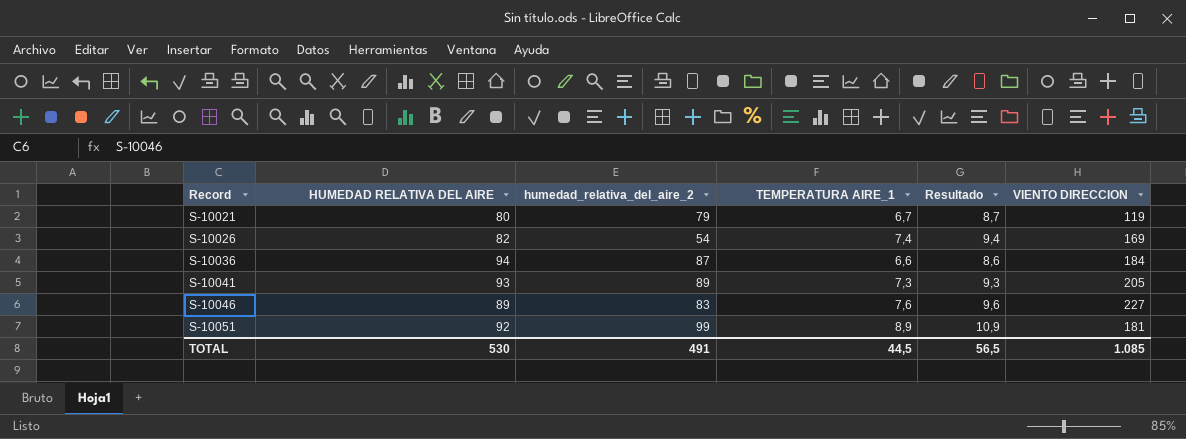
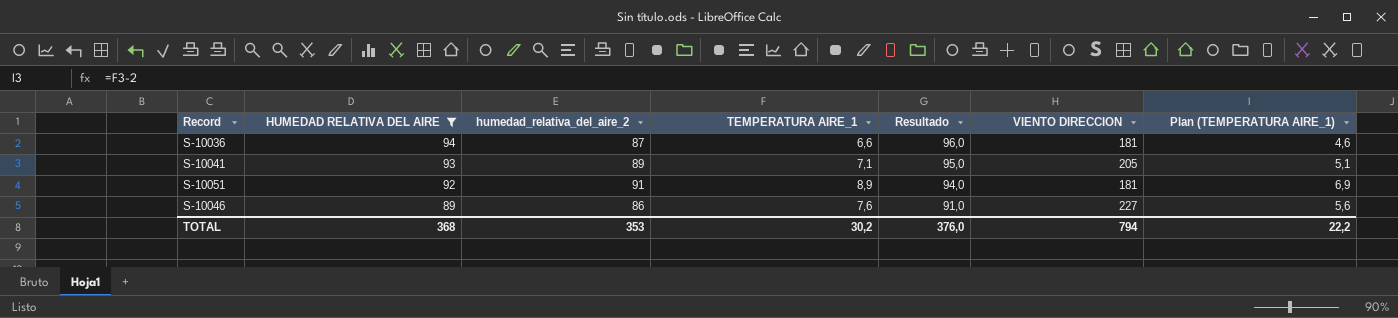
filter: none -> HUMEDAD RELATIVA DEL AIRE >= 89
row order: Record ascending -> HUMEDAD RELATIVA DEL AIRE descending
column Resultado | formula: [TEMPERATURA AIRE_1] + 2 -> [HUMEDAD RELATIVA DEL AIRE] + 2
column Plan (TEMPERATURA AIRE_1) | formula: none -> [TEMPERATURA AIRE_1] - 2
S-10036 | VIENTO DIRECCION: 184 -> 181
S-10041 | TEMPERATURA AIRE_1: 7,3 -> 7,1
S-10051 | humedad_relativa_del_aire_2: 99 -> 91
S-10046 | humedad_relativa_del_aire_2: 83 -> 86
TOTAL | HUMEDAD RELATIVA DEL AIRE: 530 -> 368
TOTAL | humedad_relativa_del_aire_2: 491 -> 353
TOTAL | TEMPERATURA AIRE_1: 44,5 -> 30,2
TOTAL | Resultado: 56,5 -> 376,0
TOTAL | VIENTO DIRECCION: 1.085 -> 794

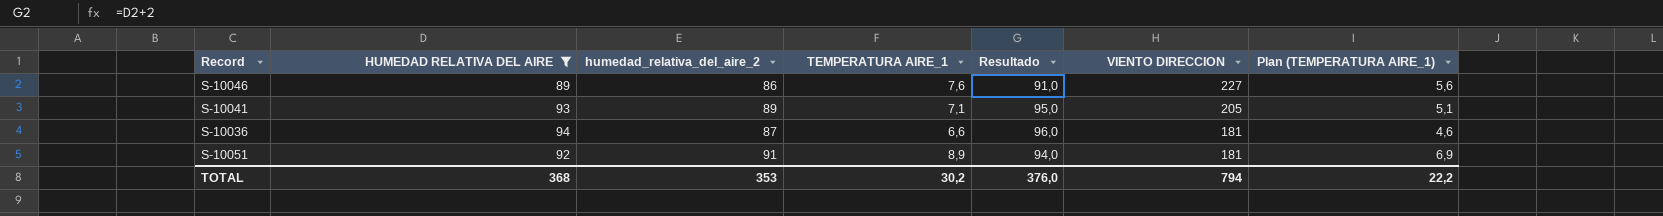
row order: HUMEDAD RELATIVA DEL AIRE descending -> VIENTO DIRECCION descending

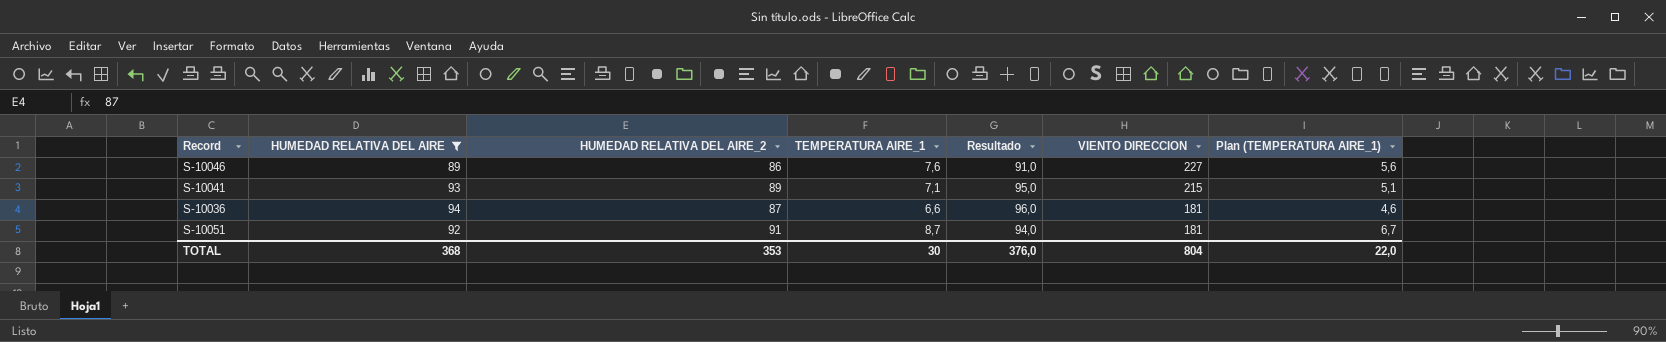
column name: humedad_relativa_del_aire_2 -> HUMEDAD RELATIVA DEL AIRE_2
S-10041 | VIENTO DIRECCION: 205 -> 215
S-10051 | TEMPERATURA AIRE_1: 8,9 -> 8,7
S-10051 | Plan (TEMPERATURA AIRE_1): 6,9 -> 6,7
TOTAL | TEMPERATURA AIRE_1: 30,2 -> 30
TOTAL | VIENTO DIRECCION: 794 -> 804
TOTAL | Plan (TEMPERATURA AIRE_1): 22,2 -> 22,0

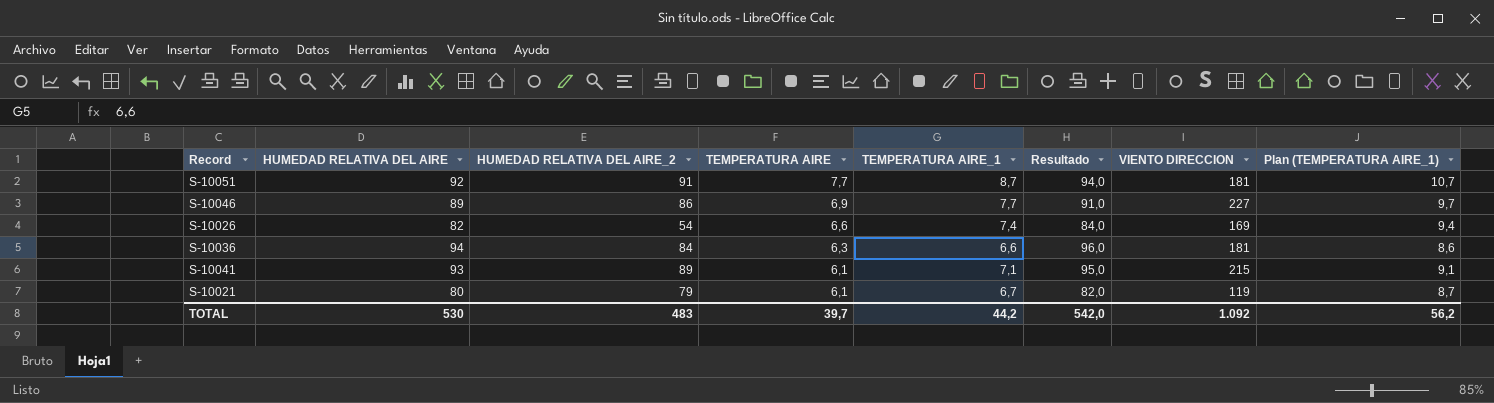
filter: HUMEDAD RELATIVA DEL AIRE >= 89 -> none
row order: VIENTO DIRECCION descending -> TEMPERATURA AIRE descending
column TEMPERATURA AIRE | position: none -> 4
column Plan (TEMPERATURA AIRE_1) | formula: [TEMPERATURA AIRE_1] - 2 -> [TEMPERATURA AIRE_1] + 2
S-10046 | TEMPERATURA AIRE_1: 7,6 -> 7,7
S-10036 | HUMEDAD RELATIVA DEL AIRE_2: 87 -> 84
TOTAL | HUMEDAD RELATIVA DEL AIRE: 368 -> 530
TOTAL | HUMEDAD RELATIVA DEL AIRE_2: 353 -> 483
TOTAL | TEMPERATURA AIRE_1: 30 -> 44,2
TOTAL | Resultado: 376,0 -> 542,0
TOTAL | VIENTO DIRECCION: 804 -> 1.092
TOTAL | Plan (TEMPERATURA AIRE_1): 22,0 -> 56,2

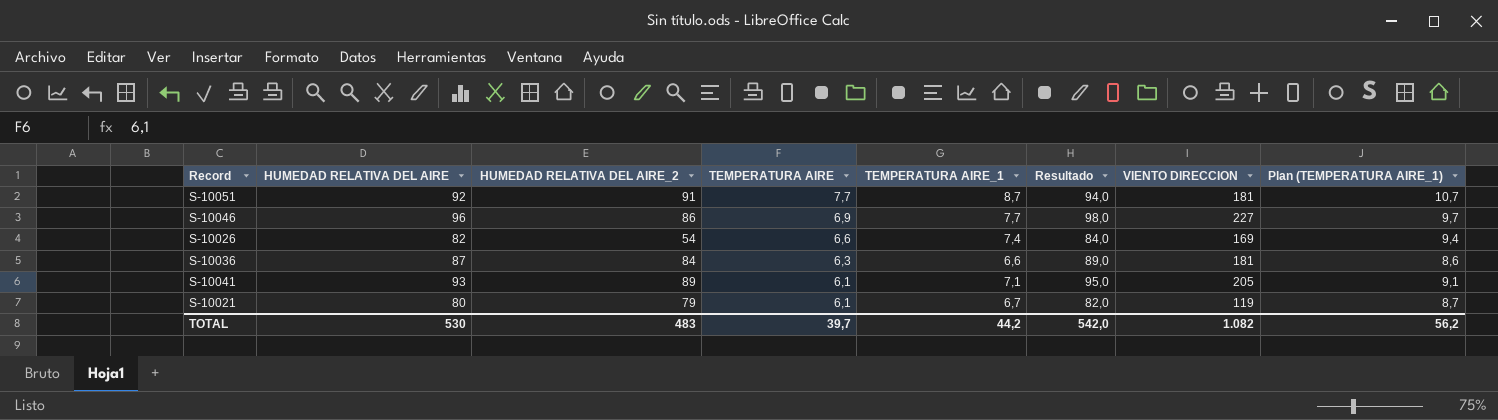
S-10046 | HUMEDAD RELATIVA DEL AIRE: 89 -> 96
S-10046 | Resultado: 91,0 -> 98,0
S-10036 | HUMEDAD RELATIVA DEL AIRE: 94 -> 87
S-10036 | Resultado: 96,0 -> 89,0
S-10041 | VIENTO DIRECCION: 215 -> 205
TOTAL | VIENTO DIRECCION: 1.092 -> 1.082

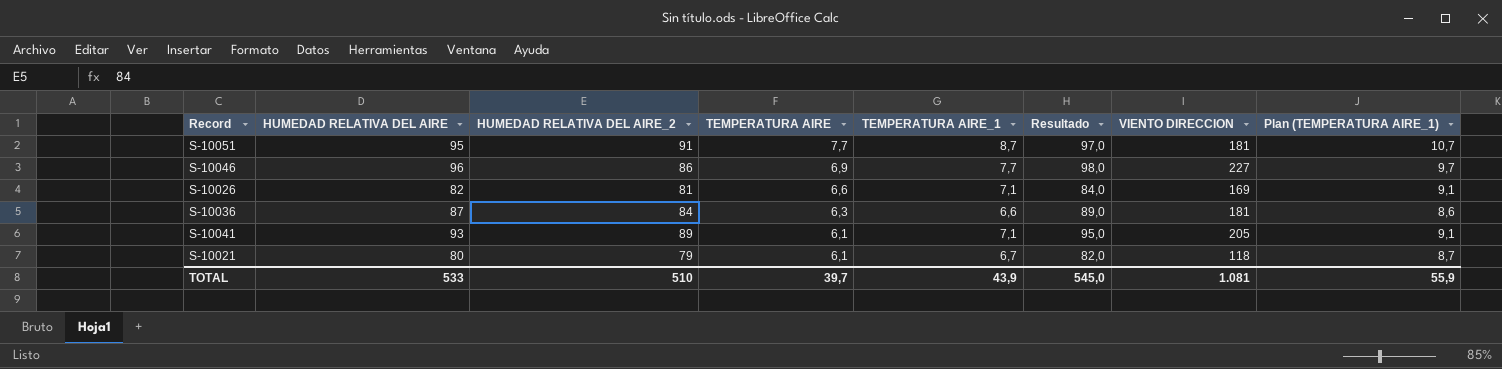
S-10051 | HUMEDAD RELATIVA DEL AIRE: 92 -> 95
S-10051 | Resultado: 94,0 -> 97,0
S-10026 | HUMEDAD RELATIVA DEL AIRE_2: 54 -> 81
S-10026 | TEMPERATURA AIRE_1: 7,4 -> 7,1
S-10026 | Plan (TEMPERATURA AIRE_1): 9,4 -> 9,1
S-10021 | VIENTO DIRECCION: 119 -> 118
TOTAL | HUMEDAD RELATIVA DEL AIRE: 530 -> 533
TOTAL | HUMEDAD RELATIVA DEL AIRE_2: 483 -> 510
TOTAL | TEMPERATURA AIRE_1: 44,2 -> 43,9
TOTAL | Resultado: 542,0 -> 545,0
TOTAL | VIENTO DIRECCION: 1.082 -> 1.081
TOTAL | Plan (TEMPERATURA AIRE_1): 56,2 -> 55,9

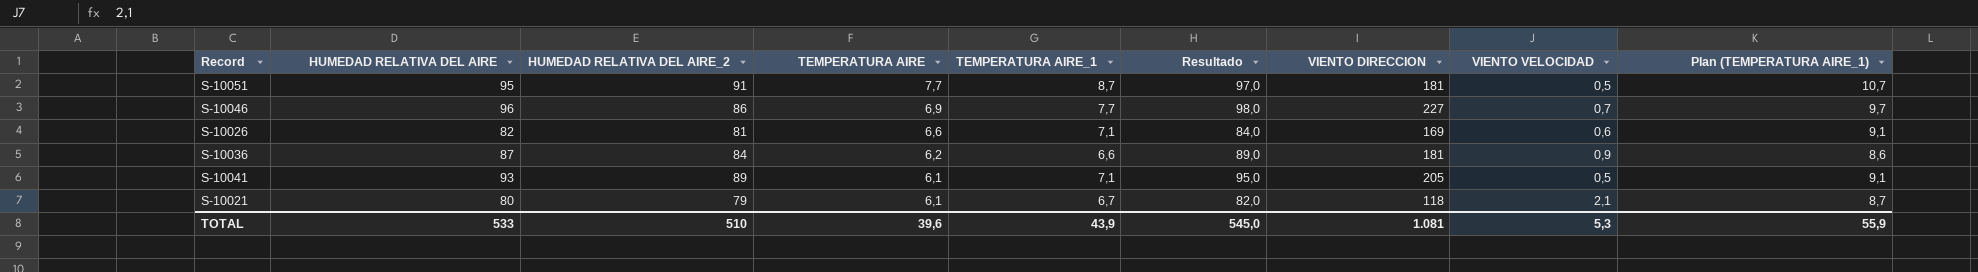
column VIENTO VELOCIDAD | position: none -> 8
S-10036 | TEMPERATURA AIRE: 6,3 -> 6,2
TOTAL | TEMPERATURA AIRE: 39,7 -> 39,6

